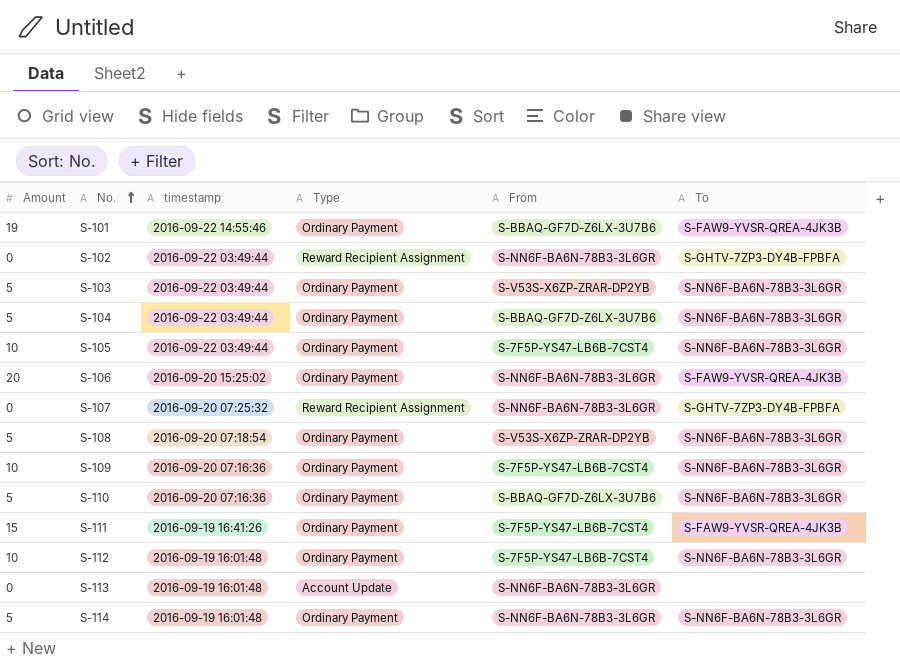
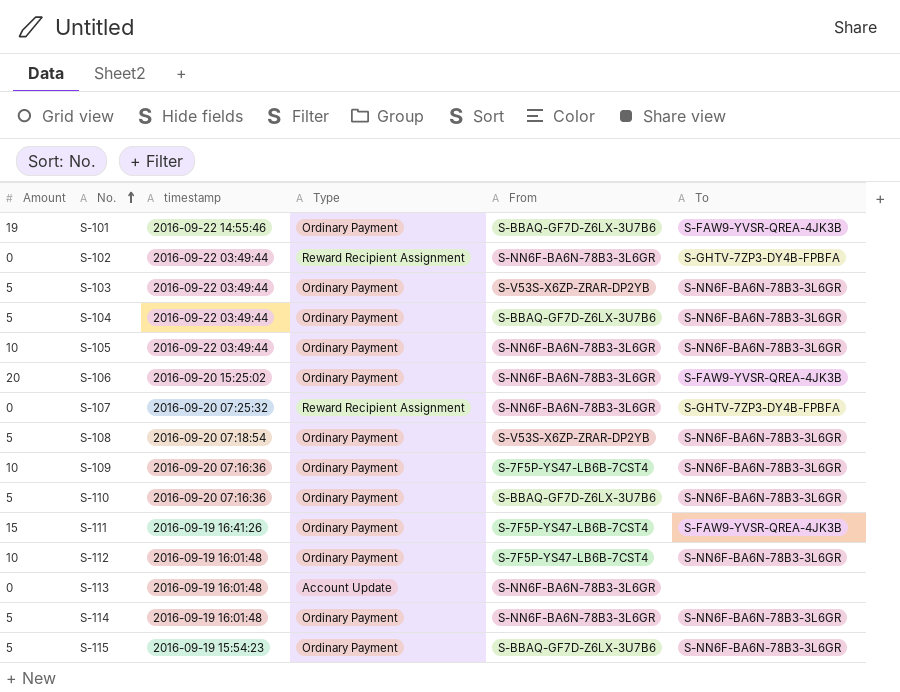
S-105 | From: S-7F5P-YS47-LB6B-7CST4 -> S-NN6F-BA6N-78B3-3L6GR
row S-115: none -> 5 | 2016-09-19 15:54:23 | Ordinary Payment | S-BBAQ-GF7D-Z6LX-3U7B6 | S-NN6F-BA6N-78B3-3L6GR

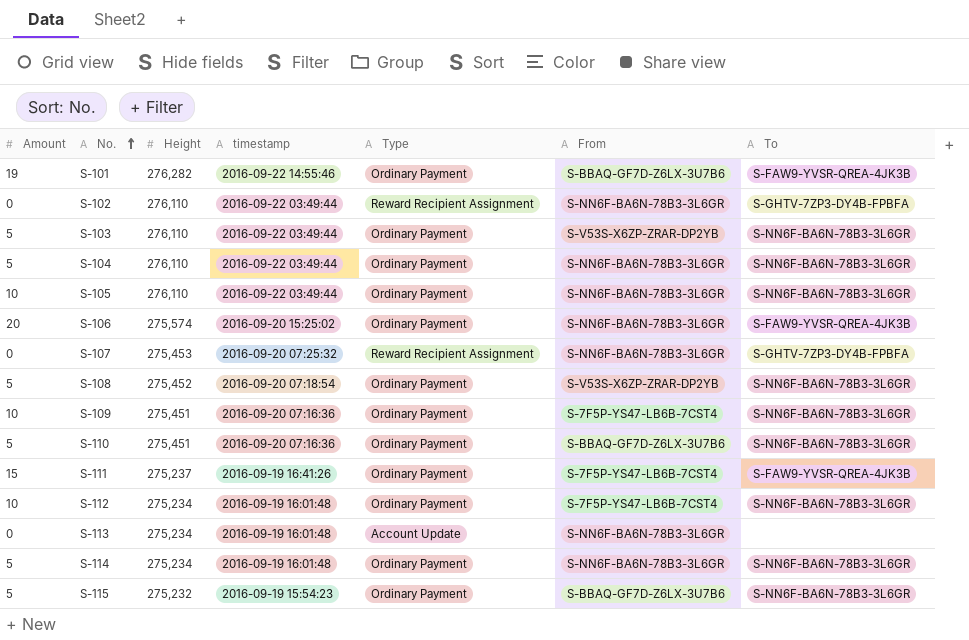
column Height | position: none -> 3
S-104 | From: S-BBAQ-GF7D-Z6LX-3U7B6 -> S-NN6F-BA6N-78B3-3L6GR

